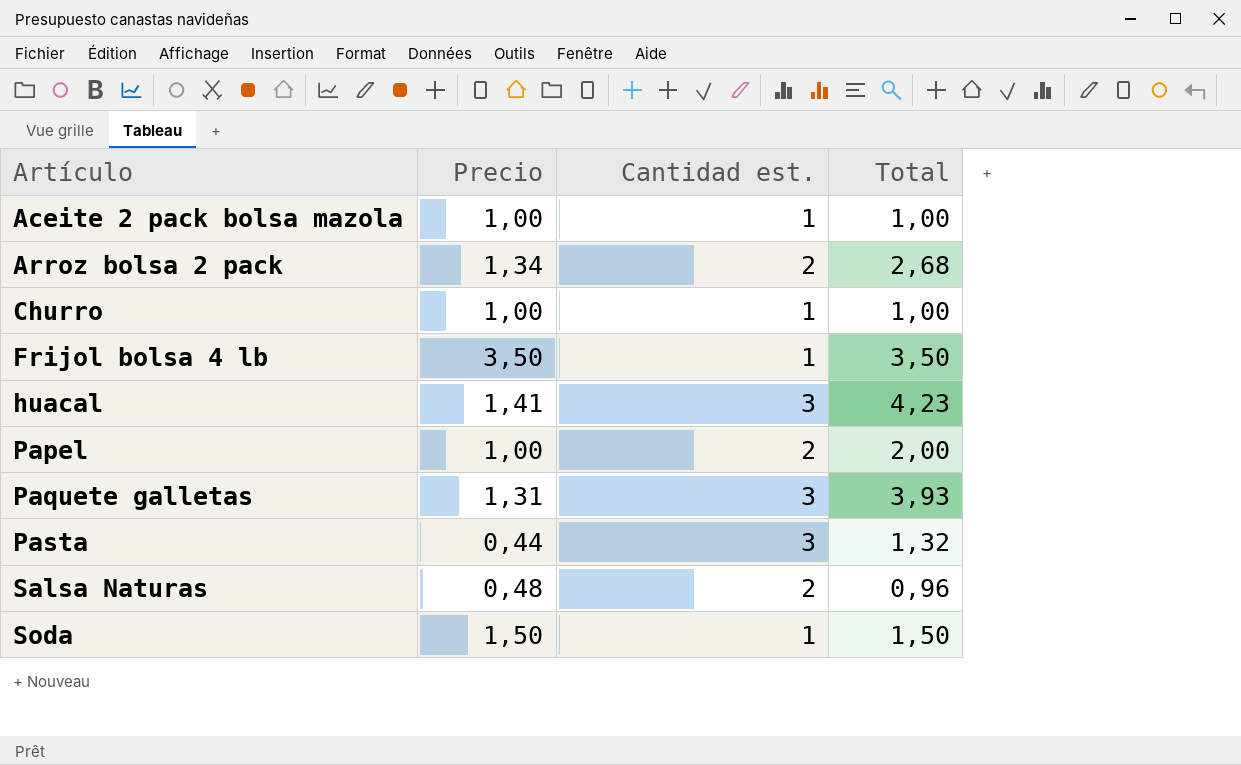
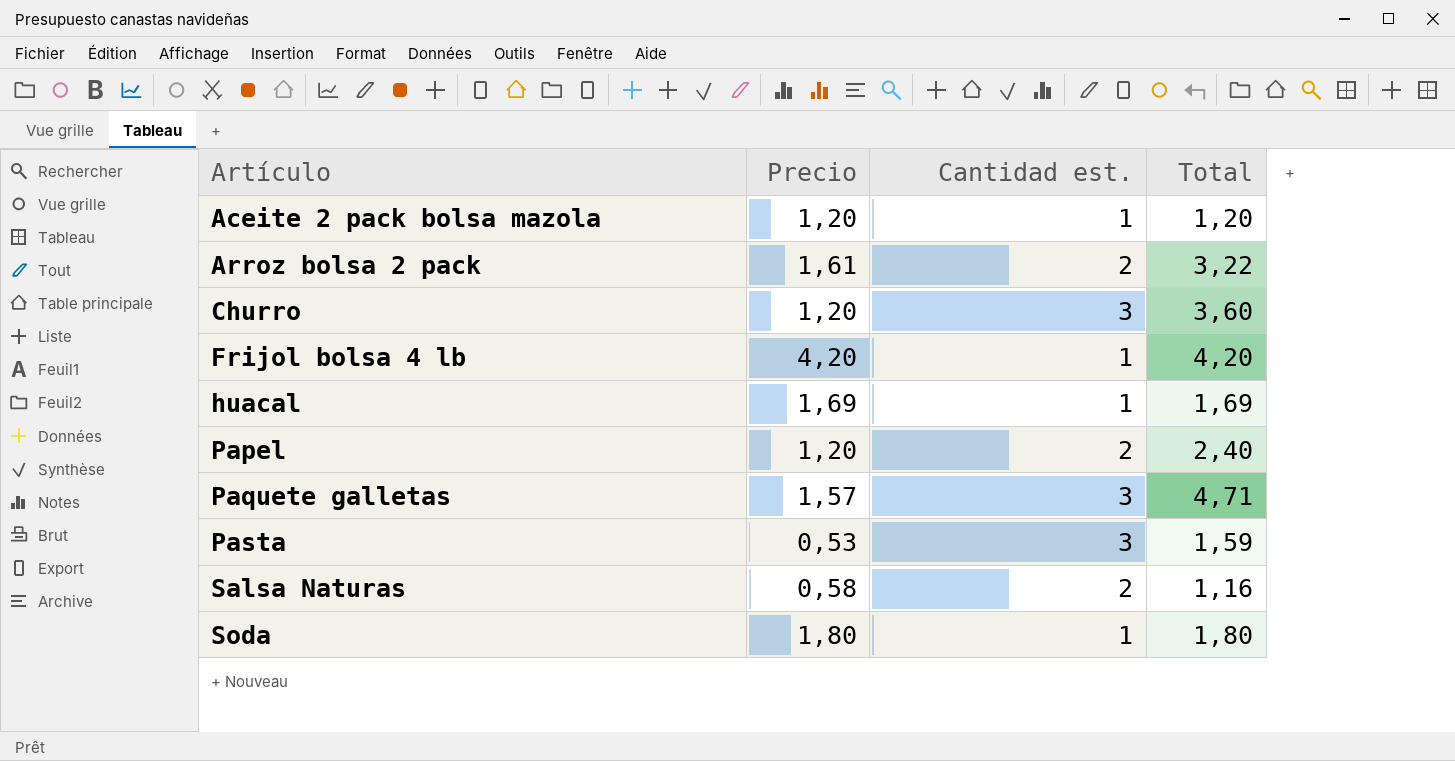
Aceite 2 pack bolsa mazola | Precio: 1,00 -> 1,20
Aceite 2 pack bolsa mazola | Total: 1,00 -> 1,20
Arroz bolsa 2 pack | Precio: 1,34 -> 1,61
Arroz bolsa 2 pack | Total: 2,68 -> 3,22
Churro | Precio: 1,00 -> 1,20
Churro | Cantidad est.: 1 -> 3
Churro | Total: 1,00 -> 3,60
Frijol bolsa 4 lb | Precio: 3,50 -> 4,20
Frijol bolsa 4 lb | Total: 3,50 -> 4,20
huacal | Precio: 1,41 -> 1,69
huacal | Cantidad est.: 3 -> 1
huacal | Total: 4,23 -> 1,69
Papel | Precio: 1,00 -> 1,20
Papel | Total: 2,00 -> 2,40
Paquete galletas | Precio: 1,31 -> 1,57
Paquete galletas | Total: 3,93 -> 4,71
Pasta | Precio: 0,44 -> 0,53
Pasta | Total: 1,32 -> 1,59
Salsa Naturas | Precio: 0,48 -> 0,58
Salsa Naturas | Total: 0,96 -> 1,16
Soda | Precio: 1,50 -> 1,80
Soda | Total: 1,50 -> 1,80

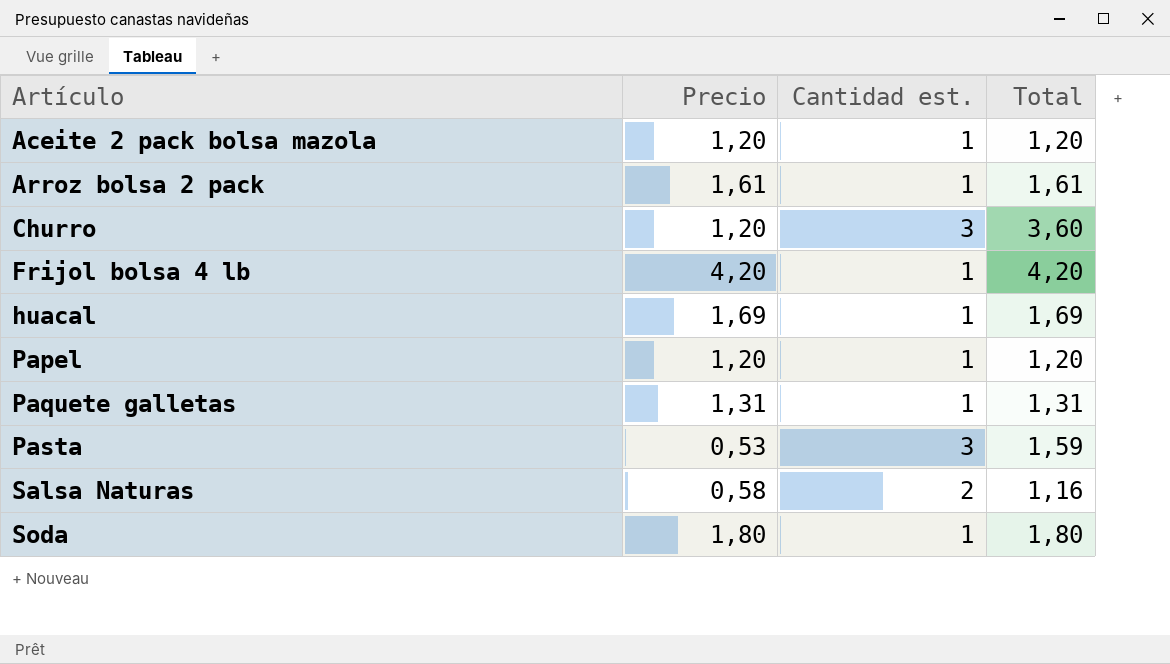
Arroz bolsa 2 pack | Cantidad est.: 2 -> 1
Arroz bolsa 2 pack | Total: 3,22 -> 1,61
Papel | Cantidad est.: 2 -> 1
Papel | Total: 2,40 -> 1,20
Paquete galletas | Precio: 1,57 -> 1,31
Paquete galletas | Cantidad est.: 3 -> 1
Paquete galletas | Total: 4,71 -> 1,31

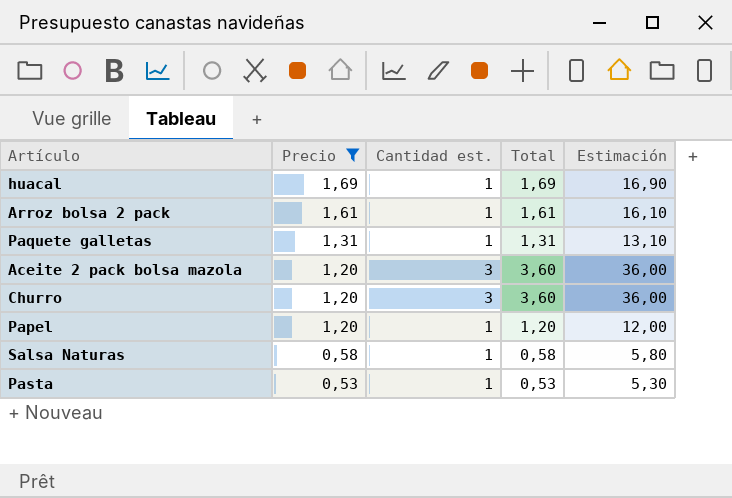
filter: none -> Precio <= 1,69
row order: Artículo ascending -> Precio descending
column Estimación | formula: none -> [Total] * 10
Aceite 2 pack bolsa mazola | Cantidad est.: 1 -> 3
Aceite 2 pack bolsa mazola | Total: 1,20 -> 3,60
Salsa Naturas | Cantidad est.: 2 -> 1
Salsa Naturas | Total: 1,16 -> 0,58
Pasta | Cantidad est.: 3 -> 1
Pasta | Total: 1,59 -> 0,53

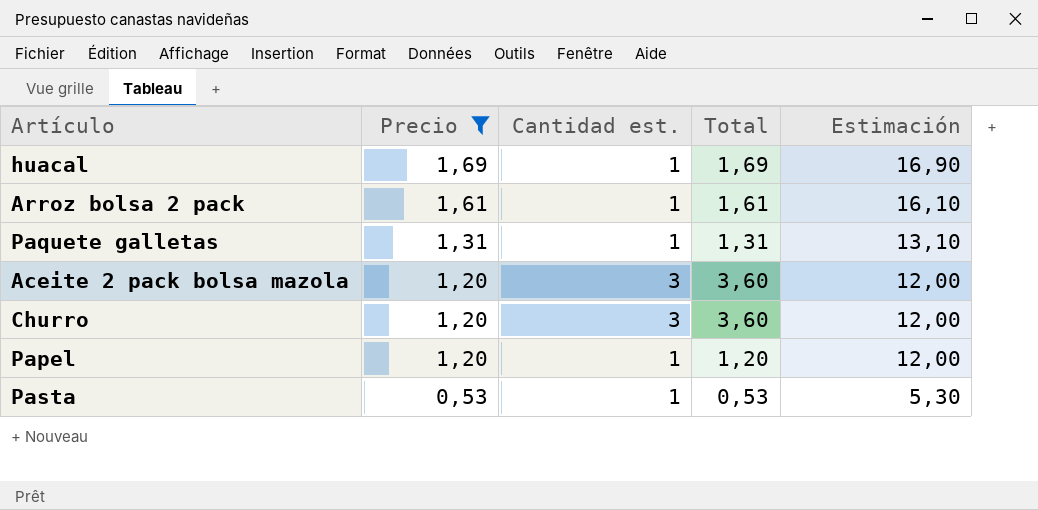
column Estimación | formula: [Total] * 10 -> [Precio] * 10
row Salsa Naturas: 0,58 | 1 | 0,58 | 5,80 -> none

